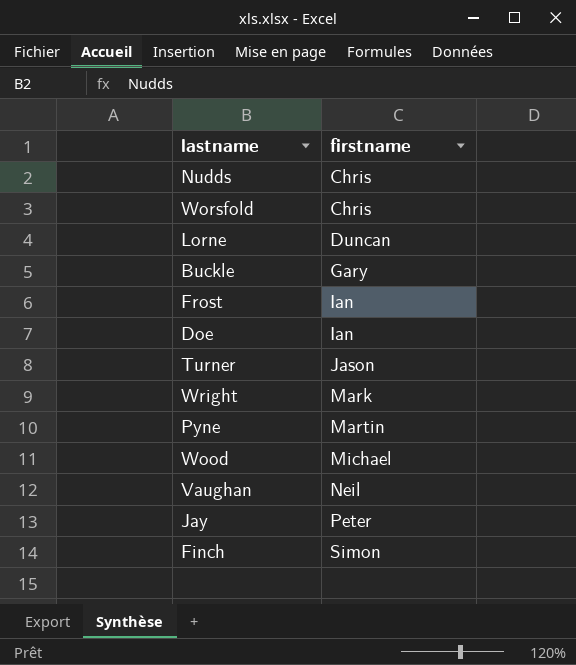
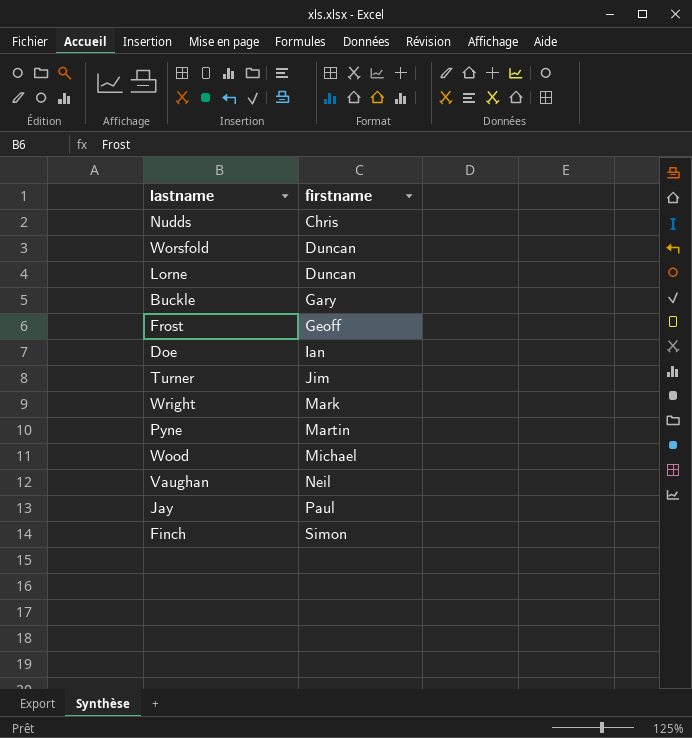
Worsfold | firstname: Chris -> Duncan
Frost | firstname: Ian -> Geoff
Turner | firstname: Jason -> Jim
Jay | firstname: Peter -> Paul

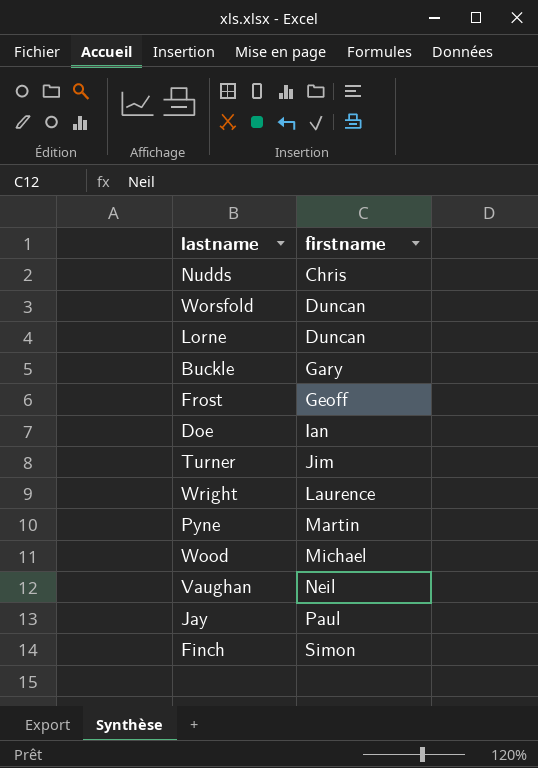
Wright | firstname: Mark -> Laurence

